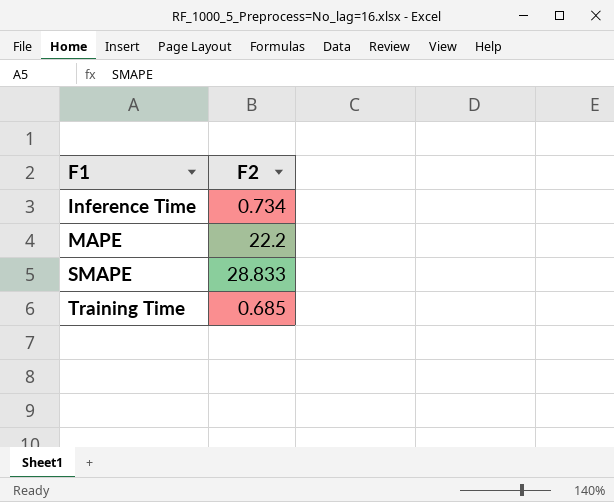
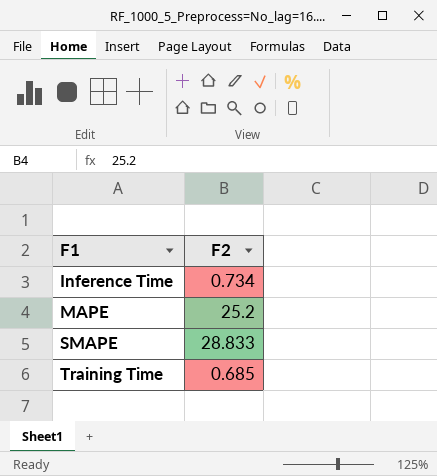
MAPE | F2: 22.2 -> 25.2

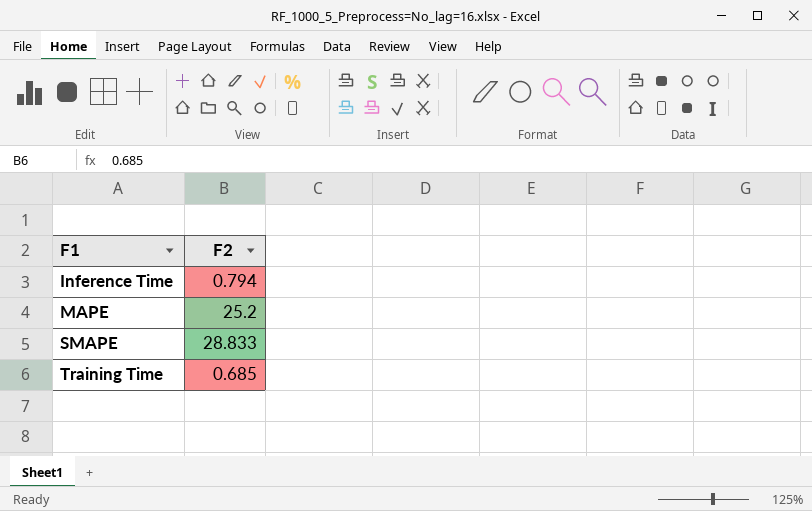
Inference Time | F2: 0.734 -> 0.794

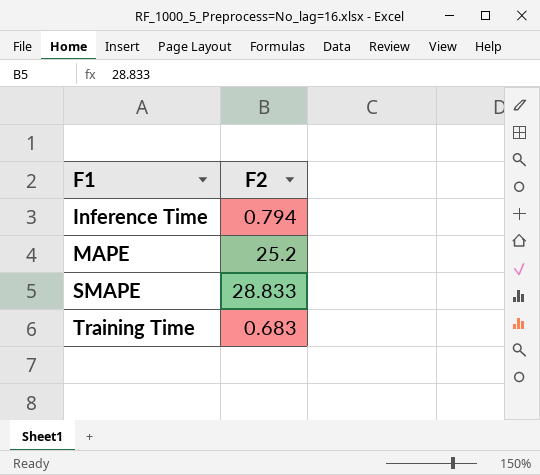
Training Time | F2: 0.685 -> 0.683

